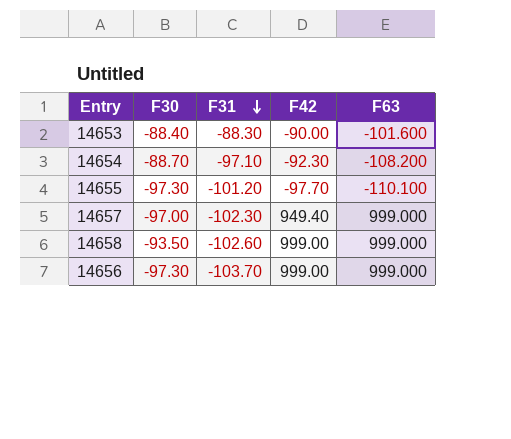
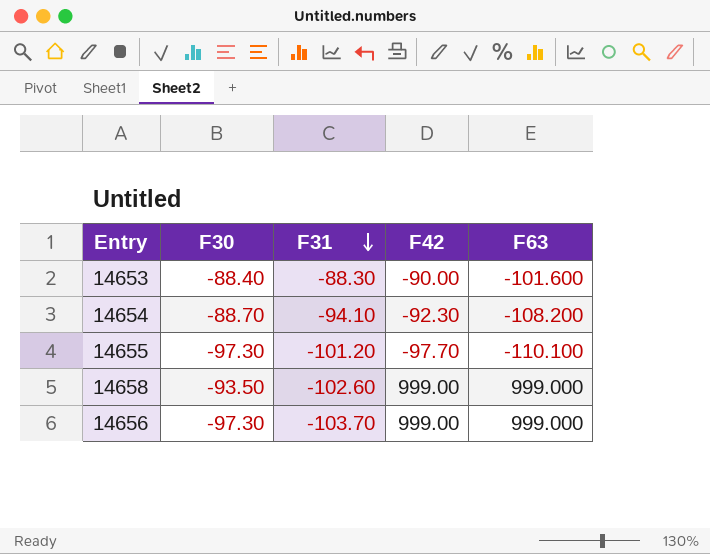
row 14657: -97.00 | -102.30 | 949.40 | 999.000 -> none
14654 | F31: -97.10 -> -94.10

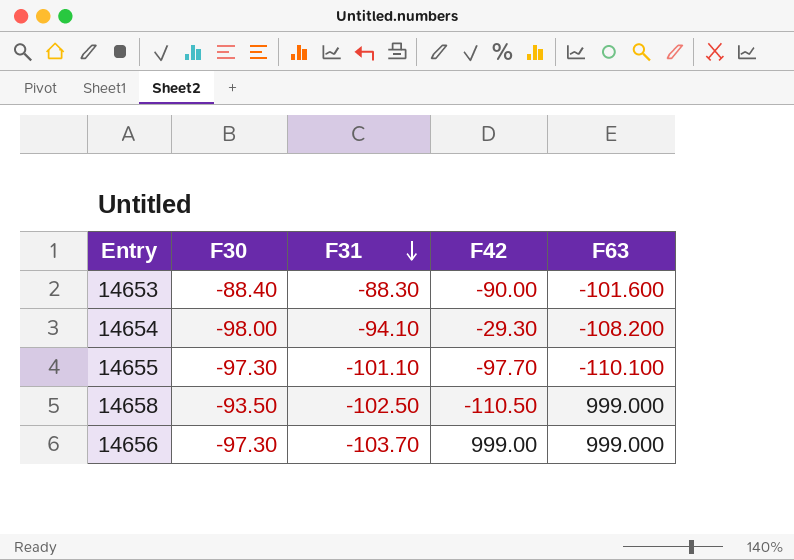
14654 | F30: -88.70 -> -98.00
14654 | F42: -92.30 -> -29.30
14655 | F31: -101.20 -> -101.10
14658 | F31: -102.60 -> -102.50
14658 | F42: 999.00 -> -110.50

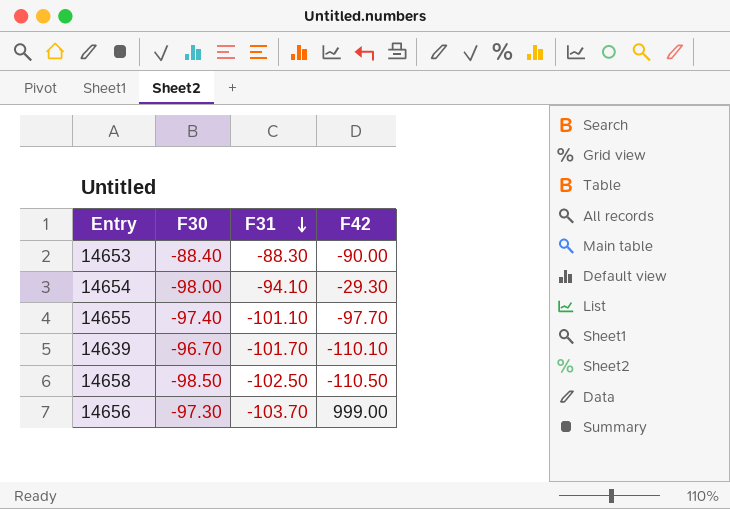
column F63 | position: 5 -> none
14655 | F30: -97.30 -> -97.40
row 14639: none -> -96.70 | -101.70 | -110.10
14658 | F30: -93.50 -> -98.50

